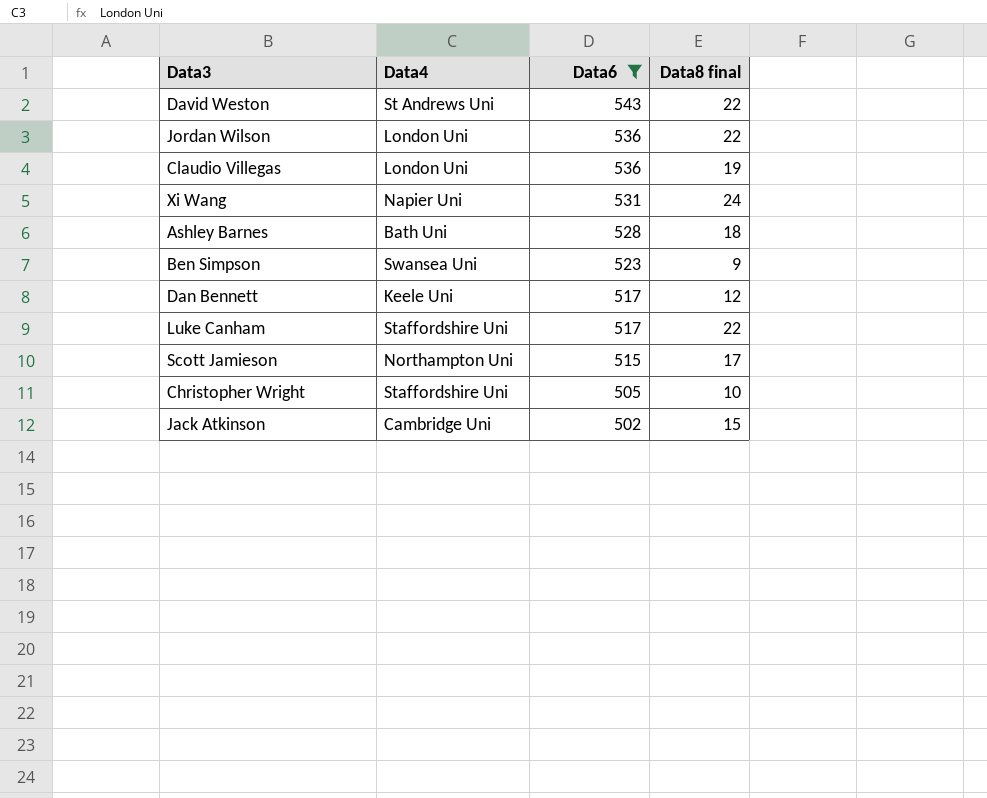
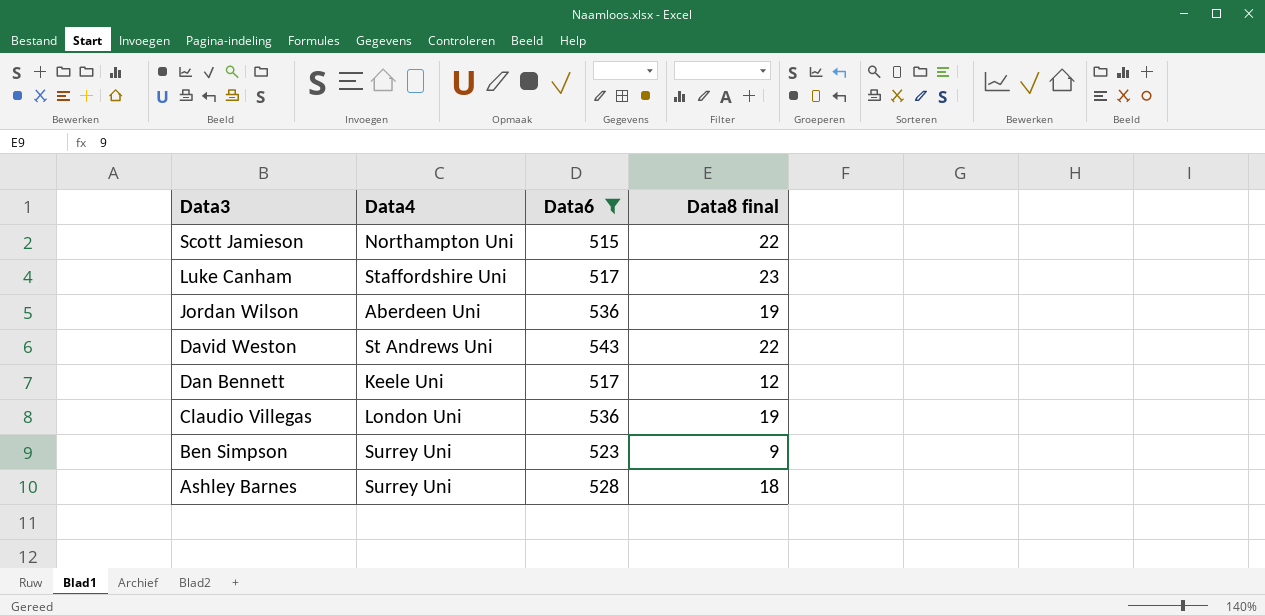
row order: Data6 descending -> Data3 descending
row Xi Wang: Napier Uni | 531 | 24 -> none
row Christopher Wright: Staffordshire Uni | 505 | 10 -> none
row Jack Atkinson: Cambridge Uni | 502 | 15 -> none
Scott Jamieson | Data8 final: 17 -> 22
Luke Canham | Data8 final: 22 -> 23
Jordan Wilson | Data4: London Uni -> Aberdeen Uni
Jordan Wilson | Data8 final: 22 -> 19
Ben Simpson | Data4: Swansea Uni -> Surrey Uni
Ashley Barnes | Data4: Bath Uni -> Surrey Uni

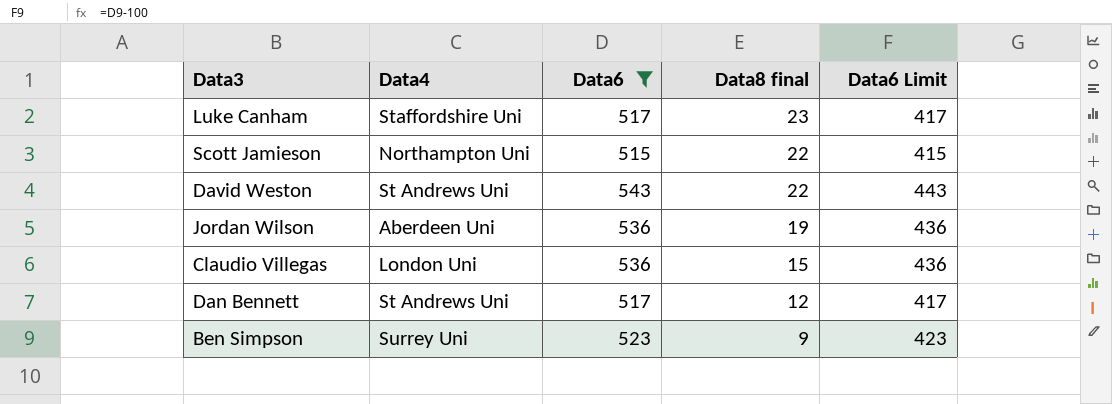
row order: Data3 descending -> Data8 final descending
column Data6 Limit | formula: none -> [Data6] - 100
row Ashley Barnes: Surrey Uni | 528 | 18 -> none
Claudio Villegas | Data8 final: 19 -> 15
Dan Bennett | Data4: Keele Uni -> St Andrews Uni

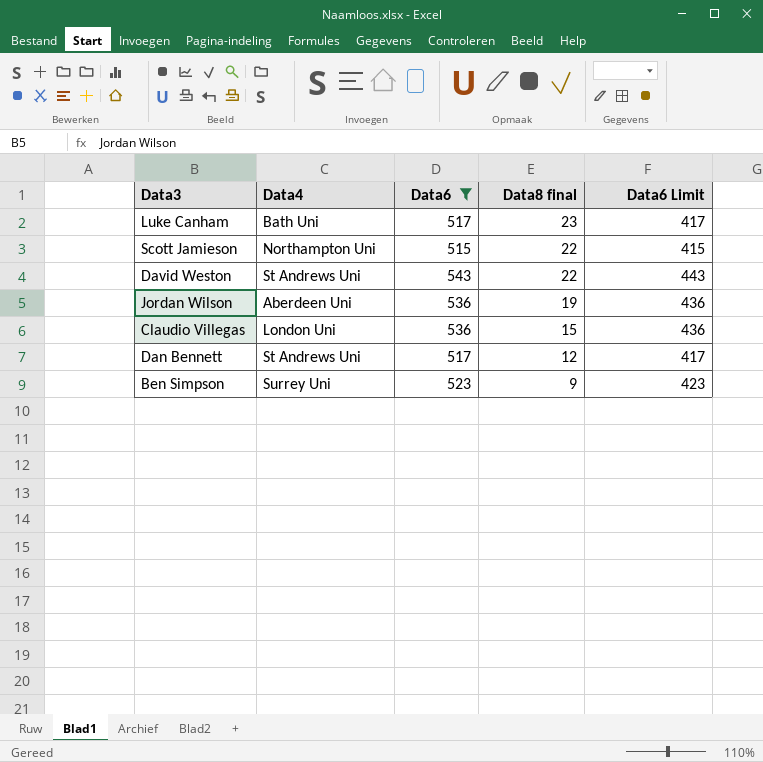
Luke Canham | Data4: Staffordshire Uni -> Bath Uni

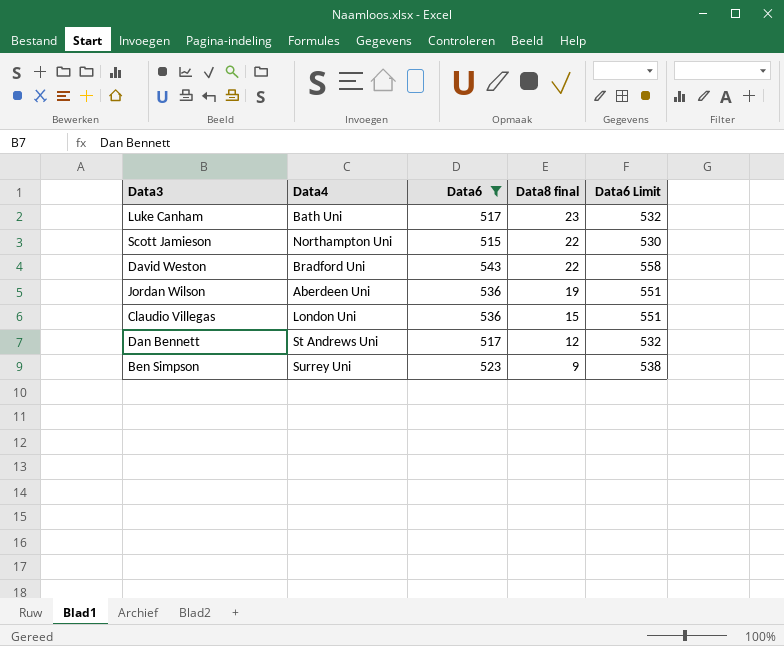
column Data6 Limit | formula: [Data6] - 100 -> [Data6] + 15
David Weston | Data4: St Andrews Uni -> Bradford Uni

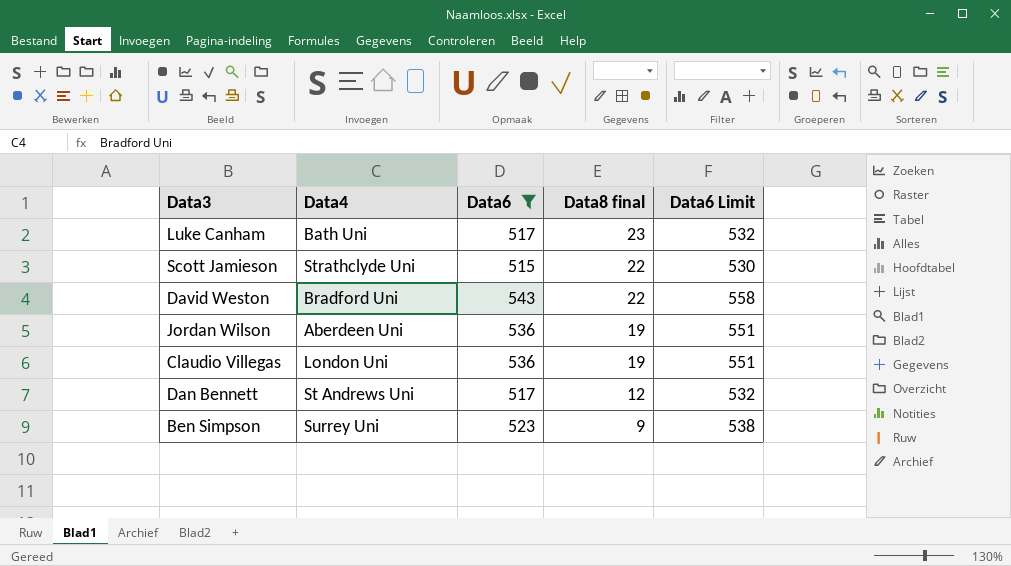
Scott Jamieson | Data4: Northampton Uni -> Strathclyde Uni
Claudio Villegas | Data8 final: 15 -> 19

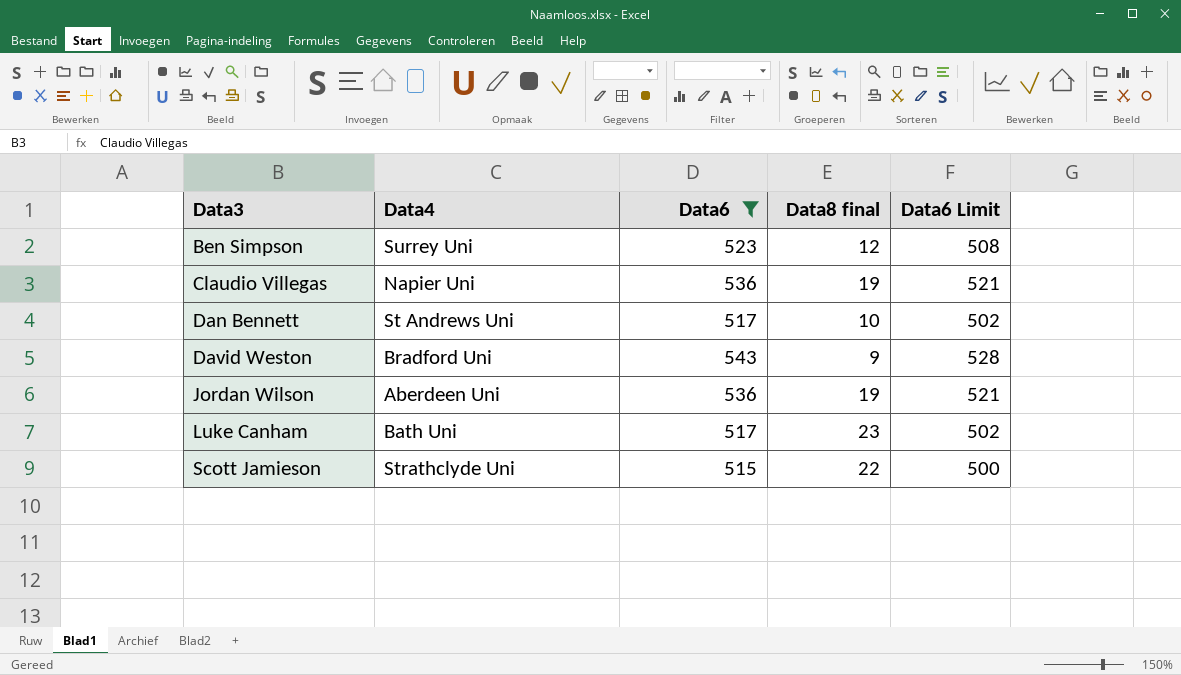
row order: Data8 final descending -> Data3 ascending
column Data6 Limit | formula: [Data6] + 15 -> [Data6] - 15
Ben Simpson | Data8 final: 9 -> 12
Claudio Villegas | Data4: London Uni -> Napier Uni
Dan Bennett | Data8 final: 12 -> 10
David Weston | Data8 final: 22 -> 9

